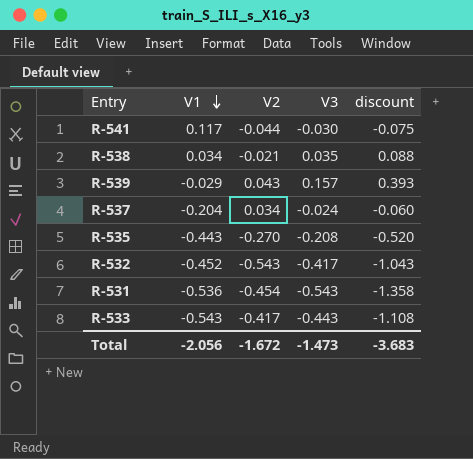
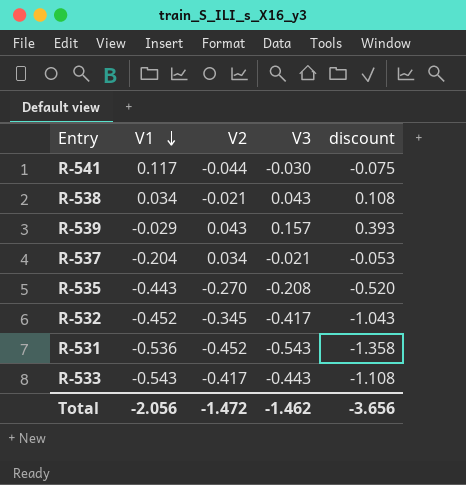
R-538 | V3: 0.035 -> 0.043
R-538 | discount: 0.088 -> 0.108
R-537 | V3: -0.024 -> -0.021
R-537 | discount: -0.060 -> -0.053
R-532 | V2: -0.543 -> -0.345
R-531 | V2: -0.454 -> -0.452
Total | V2: -1.672 -> -1.472
Total | V3: -1.473 -> -1.462
Total | discount: -3.683 -> -3.656

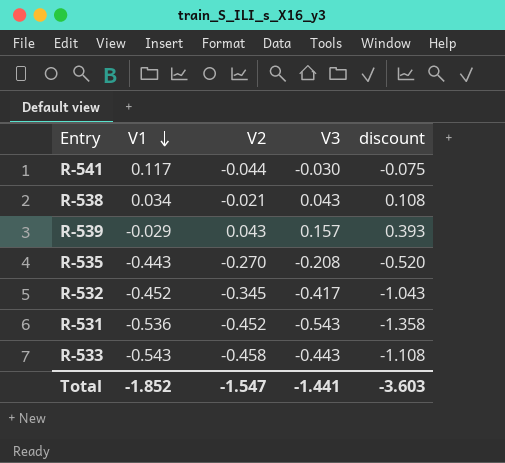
row R-537: -0.204 | 0.034 | -0.021 | -0.053 -> none
R-533 | V2: -0.417 -> -0.458
Total | V1: -2.056 -> -1.852
Total | V2: -1.472 -> -1.547
Total | V3: -1.462 -> -1.441
Total | discount: -3.656 -> -3.603

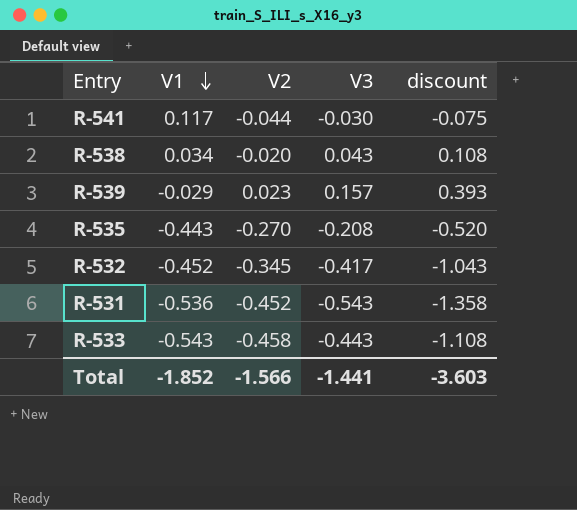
R-538 | V2: -0.021 -> -0.020
R-539 | V2: 0.043 -> 0.023
Total | V2: -1.547 -> -1.566

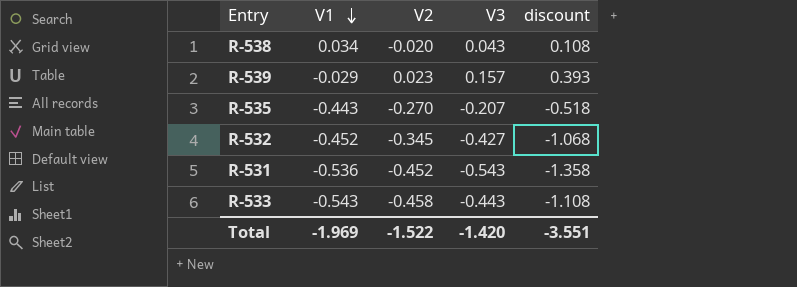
row R-541: 0.117 | -0.044 | -0.030 | -0.075 -> none
R-535 | V3: -0.208 -> -0.207
R-535 | discount: -0.520 -> -0.518
R-532 | V3: -0.417 -> -0.427
R-532 | discount: -1.043 -> -1.068
Total | V1: -1.852 -> -1.969
Total | V2: -1.566 -> -1.522
Total | V3: -1.441 -> -1.420
Total | discount: -3.603 -> -3.551

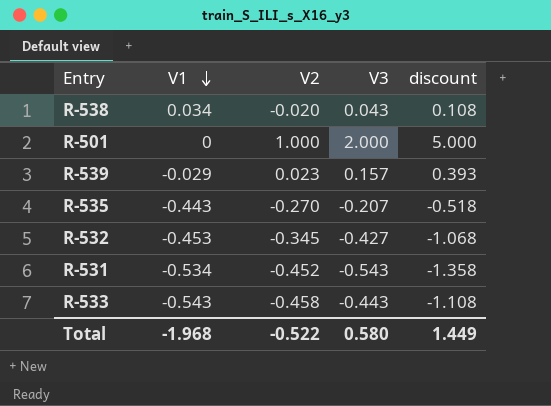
row R-501: none -> 0 | 1.000 | 2.000 | 5.000
R-532 | V1: -0.452 -> -0.453
R-531 | V1: -0.536 -> -0.534
Total | V1: -1.969 -> -1.968
Total | V2: -1.522 -> -0.522
Total | V3: -1.420 -> 0.580
Total | discount: -3.551 -> 1.449

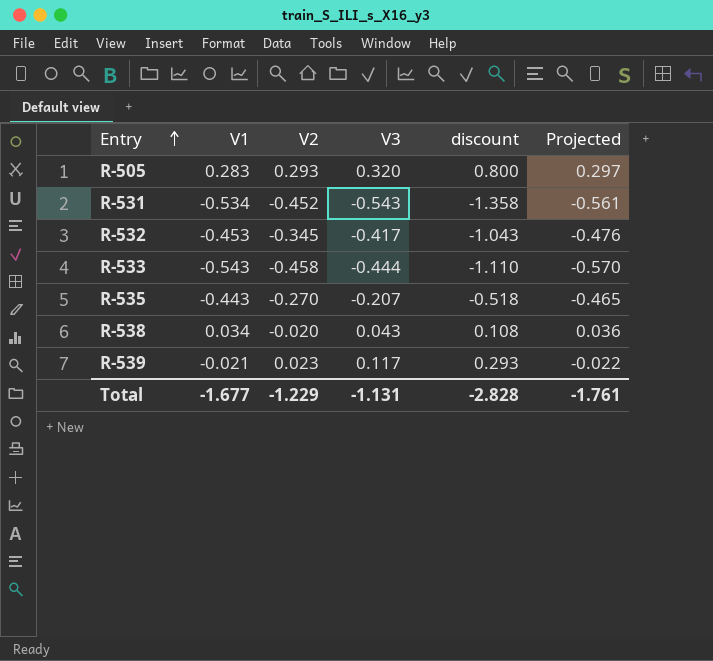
row order: V1 descending -> Entry ascending
column Projected | formula: none -> [V1] * 1.05
row R-501: 0 | 1.000 | 2.000 | 5.000 -> none
row R-505: none -> 0.283 | 0.293 | 0.320 | 0.800 | 0.297
R-532 | V3: -0.427 -> -0.417
R-532 | discount: -1.068 -> -1.043
R-533 | V3: -0.443 -> -0.444
R-533 | discount: -1.108 -> -1.110
R-539 | V1: -0.029 -> -0.021
R-539 | V3: 0.157 -> 0.117
R-539 | discount: 0.393 -> 0.293
Total | V1: -1.968 -> -1.677
Total | V2: -0.522 -> -1.229
Total | V3: 0.580 -> -1.131
Total | discount: 1.449 -> -2.828

